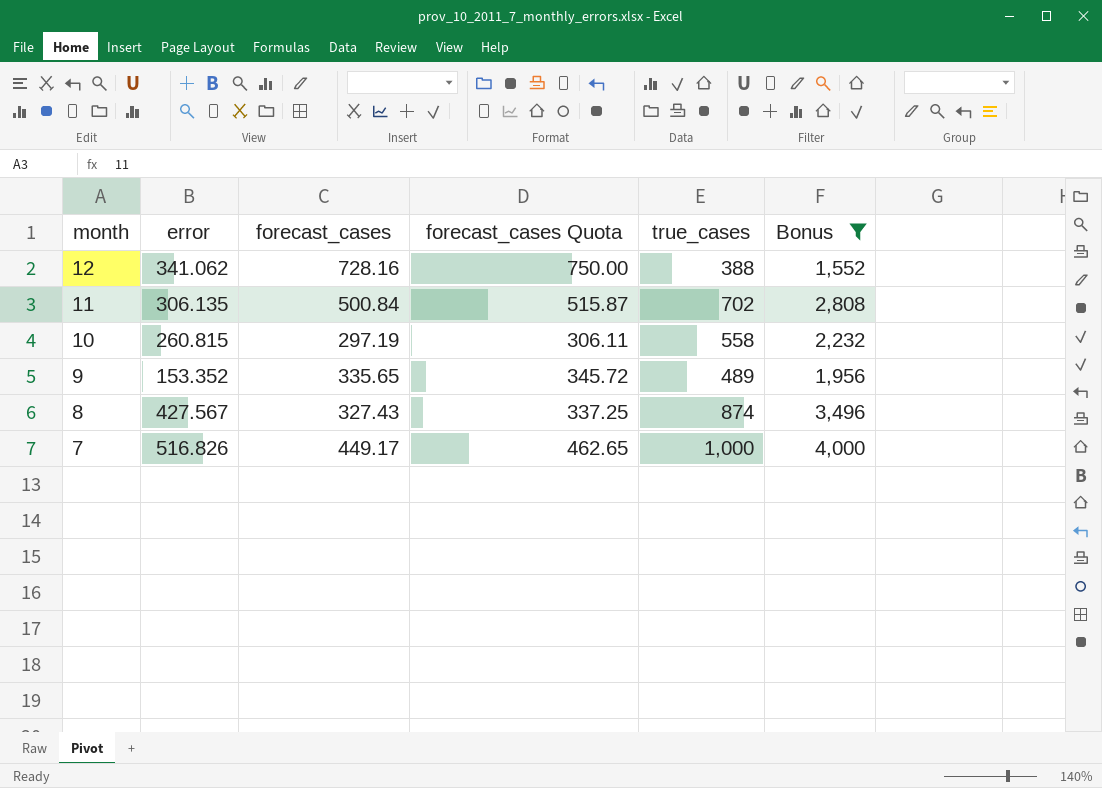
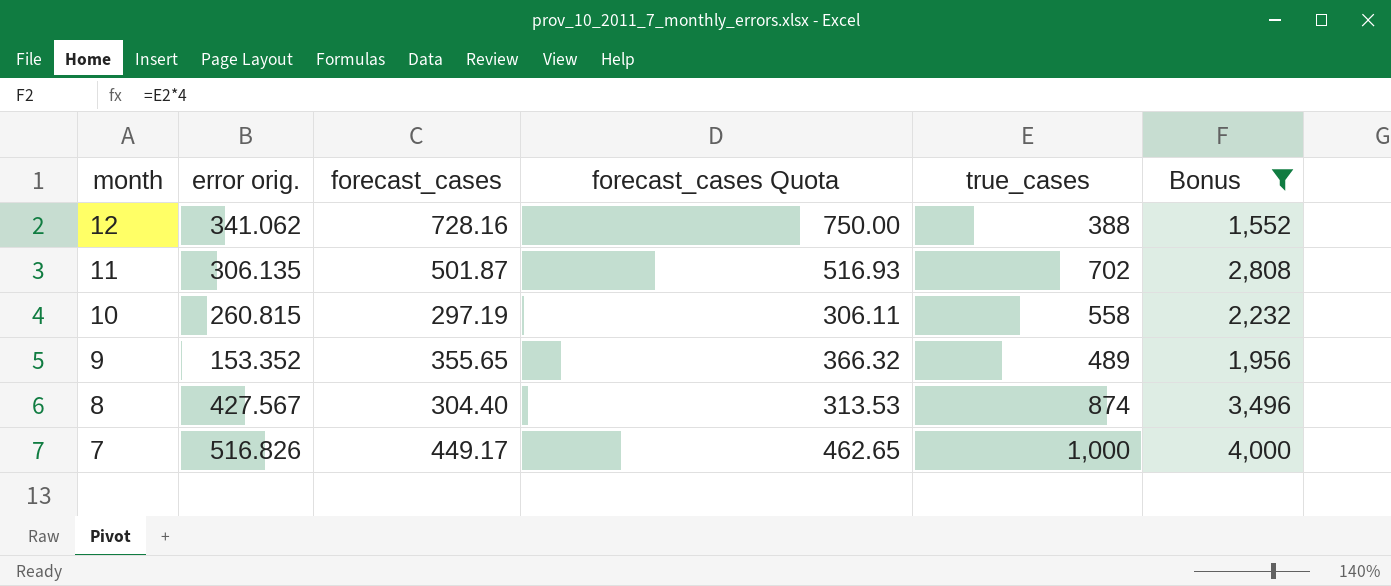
column name: error -> error orig.
11 | forecast_cases: 500.84 -> 501.87
11 | forecast_cases Quota: 515.87 -> 516.93
9 | forecast_cases: 335.65 -> 355.65
9 | forecast_cases Quota: 345.72 -> 366.32
8 | forecast_cases: 327.43 -> 304.40
8 | forecast_cases Quota: 337.25 -> 313.53

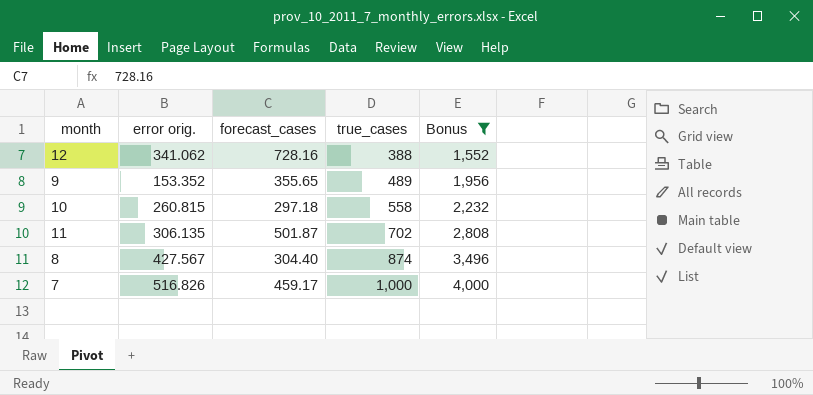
row order: month descending -> true_cases ascending
column forecast_cases Quota | formula: [forecast_cases] * 1.03 -> none
10 | forecast_cases: 297.19 -> 297.18
7 | forecast_cases: 449.17 -> 459.17

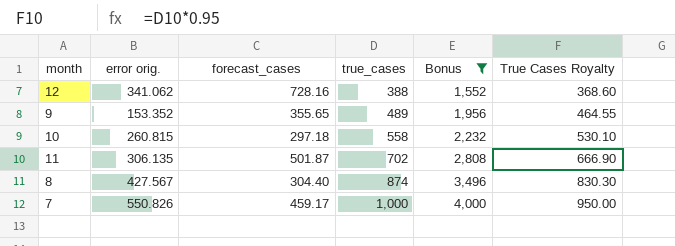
column True Cases Royalty | formula: none -> [true_cases] * 0.95
7 | error orig.: 516.826 -> 550.826

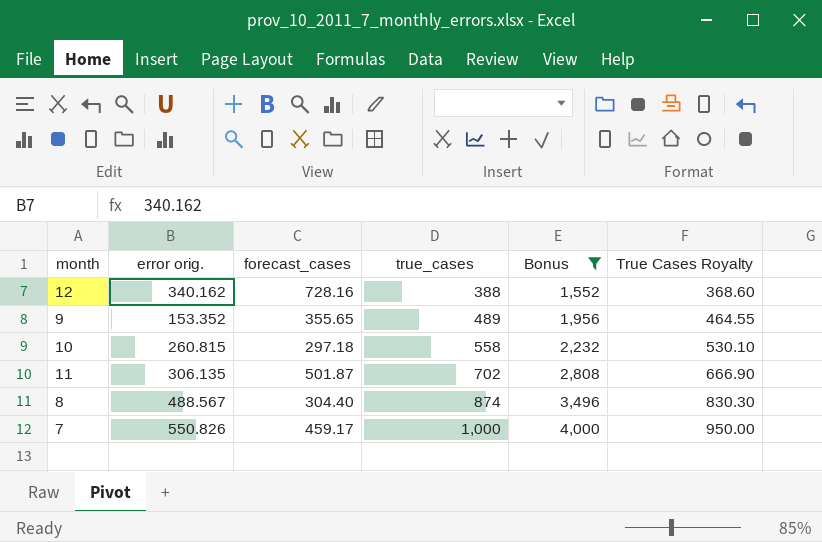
12 | error orig.: 341.062 -> 340.162
8 | error orig.: 427.567 -> 488.567

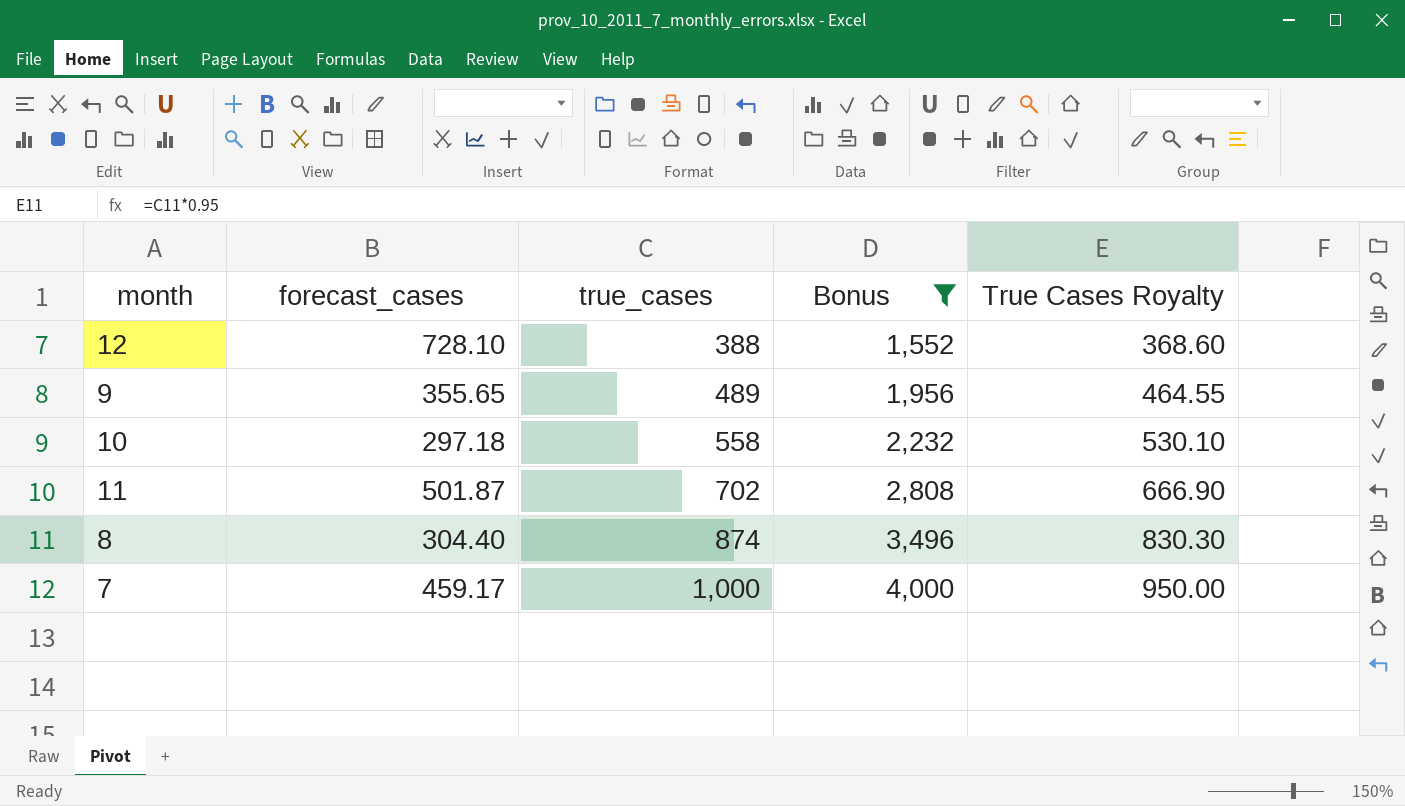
column error orig. | position: 2 -> none
12 | forecast_cases: 728.16 -> 728.10

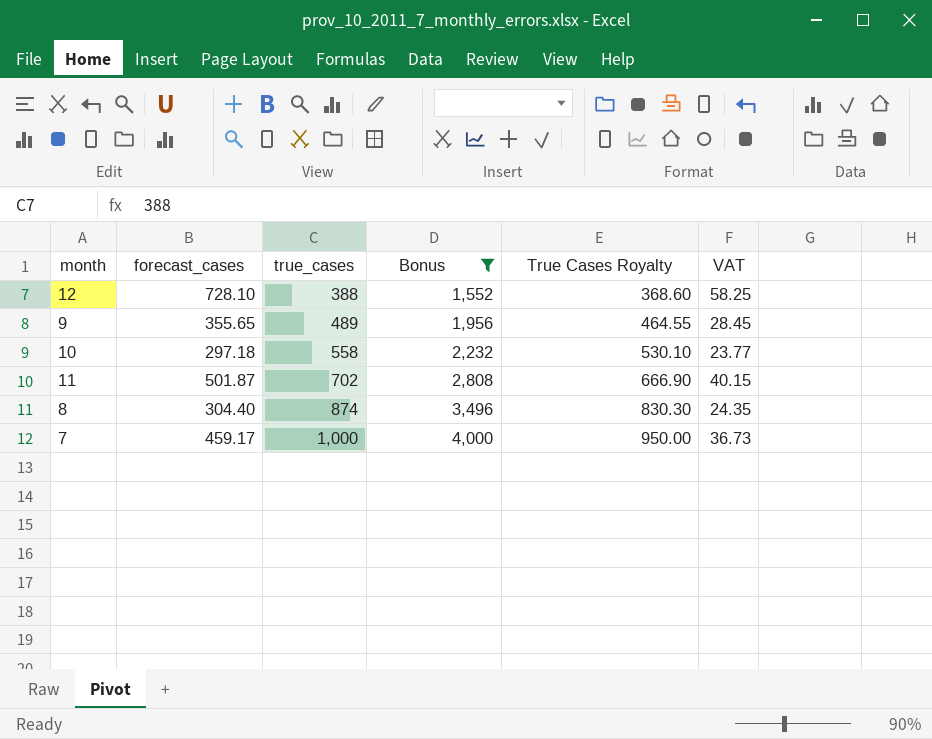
column VAT | formula: none -> [forecast_cases] * 0.08

